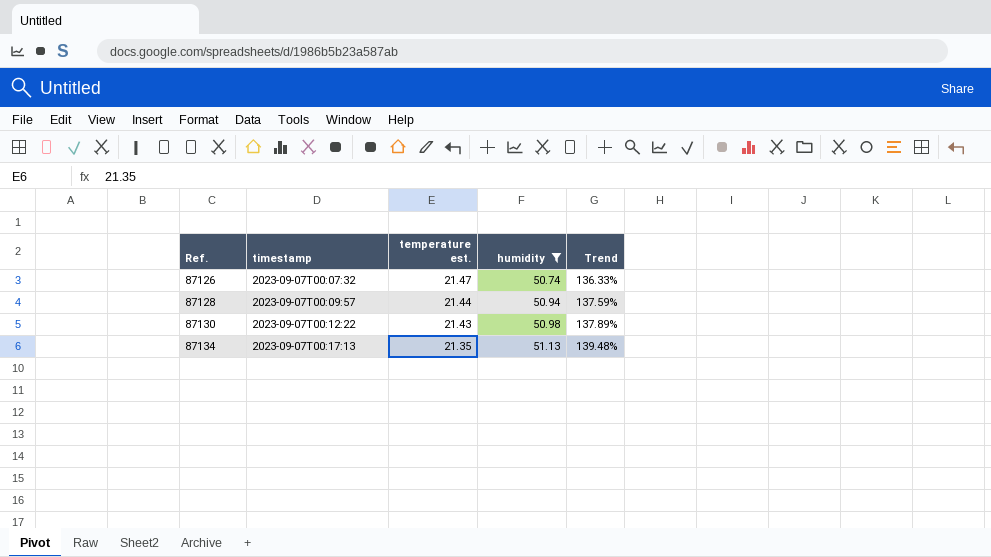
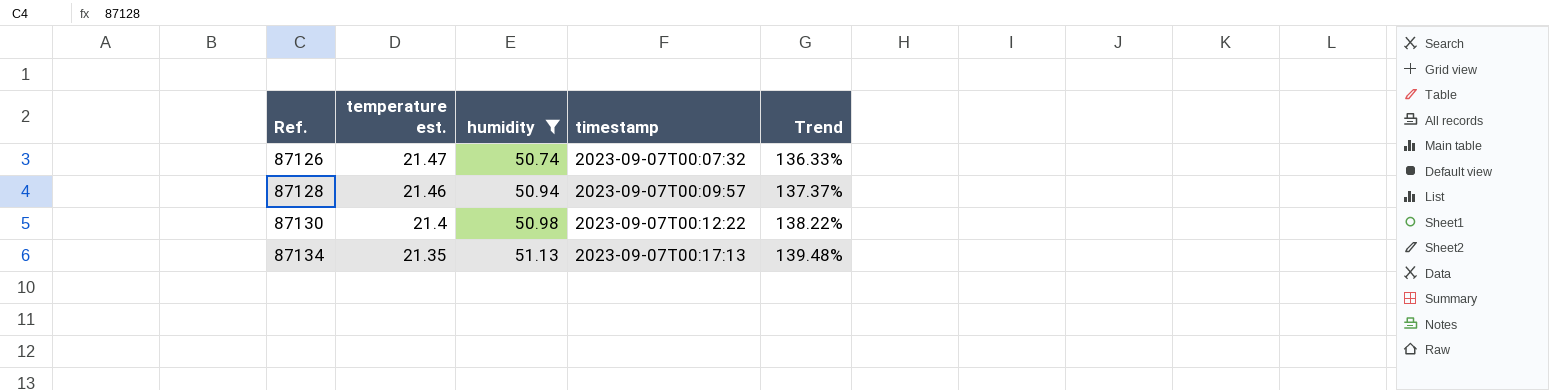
column timestamp | position: 2 -> 4
87128 | temperature est.: 21.44 -> 21.46
87128 | Trend: 137.59% -> 137.37%
87130 | temperature est.: 21.43 -> 21.4
87130 | Trend: 137.89% -> 138.22%

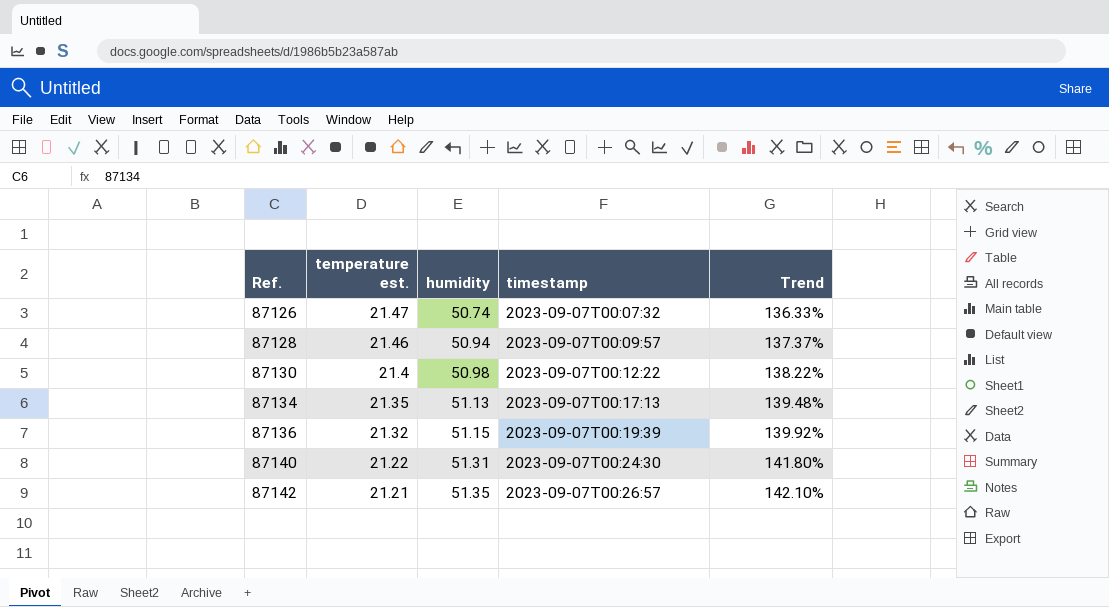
filter: humidity <= 51.13 -> none

